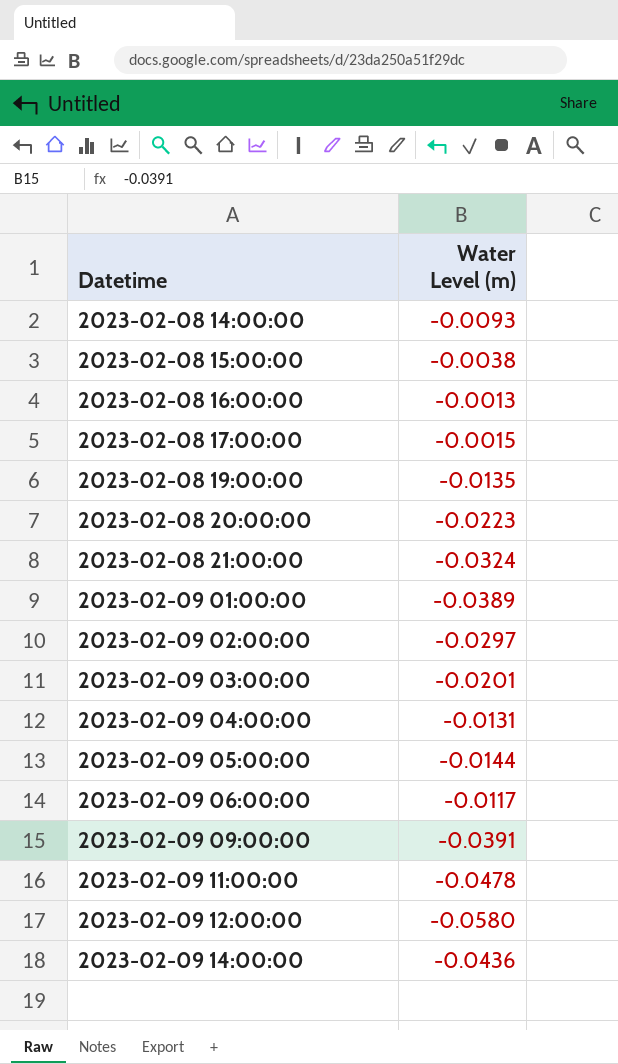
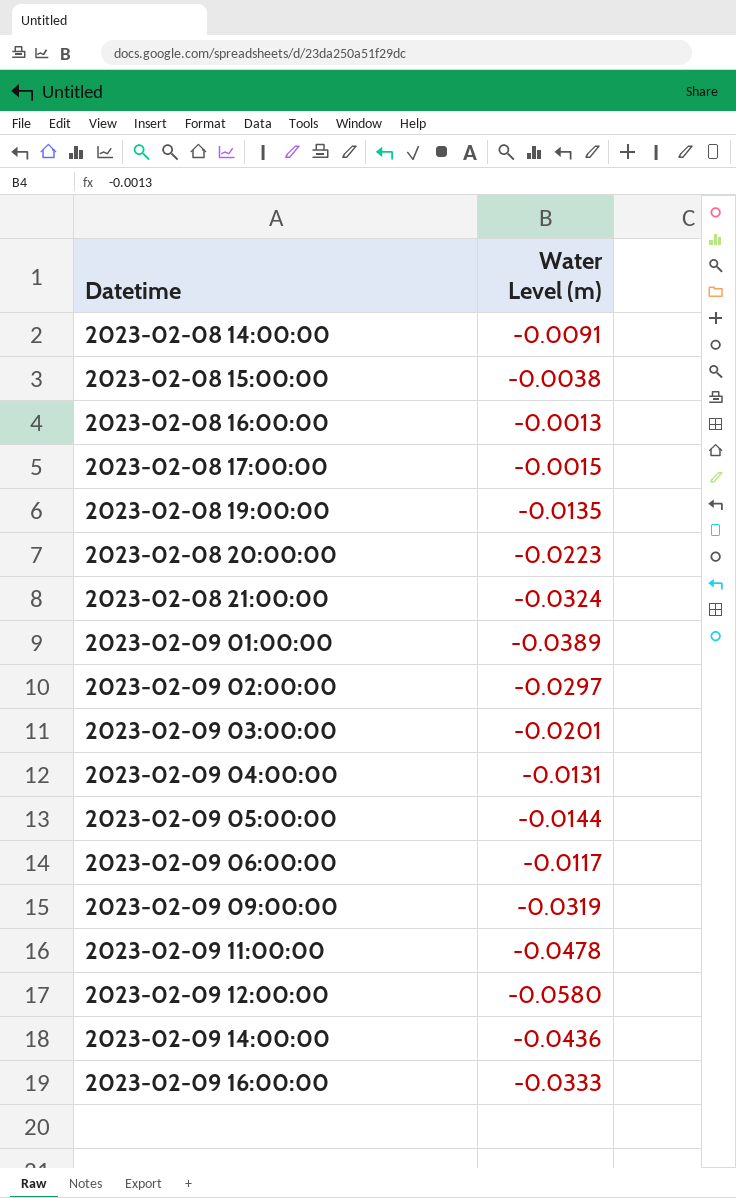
2023-02-08 14:00:00 | Water Level (m): -0.0093 -> -0.0091
2023-02-09 09:00:00 | Water Level (m): -0.0391 -> -0.0319
row 2023-02-09 16:00:00: none -> -0.0333

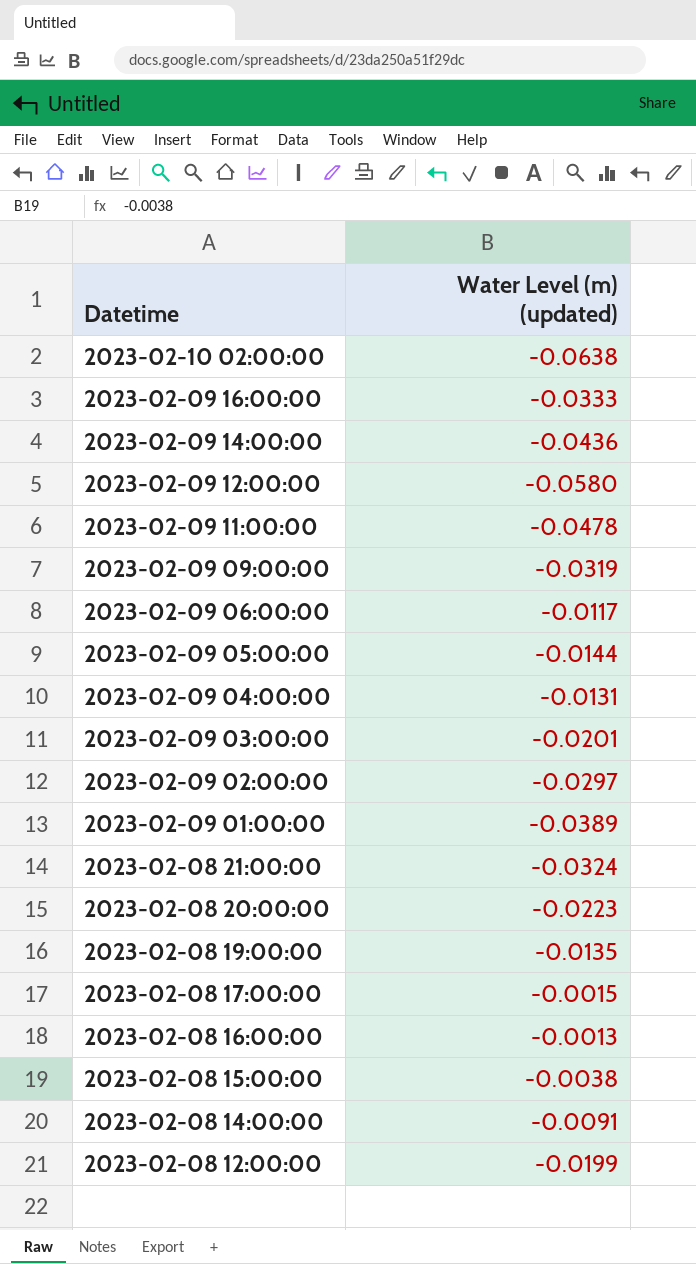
row order: Datetime ascending -> Datetime descending
column name: Water Level (m) -> Water Level (m) (updated)
row 2023-02-10 02:00:00: none -> -0.0638
row 2023-02-08 12:00:00: none -> -0.0199

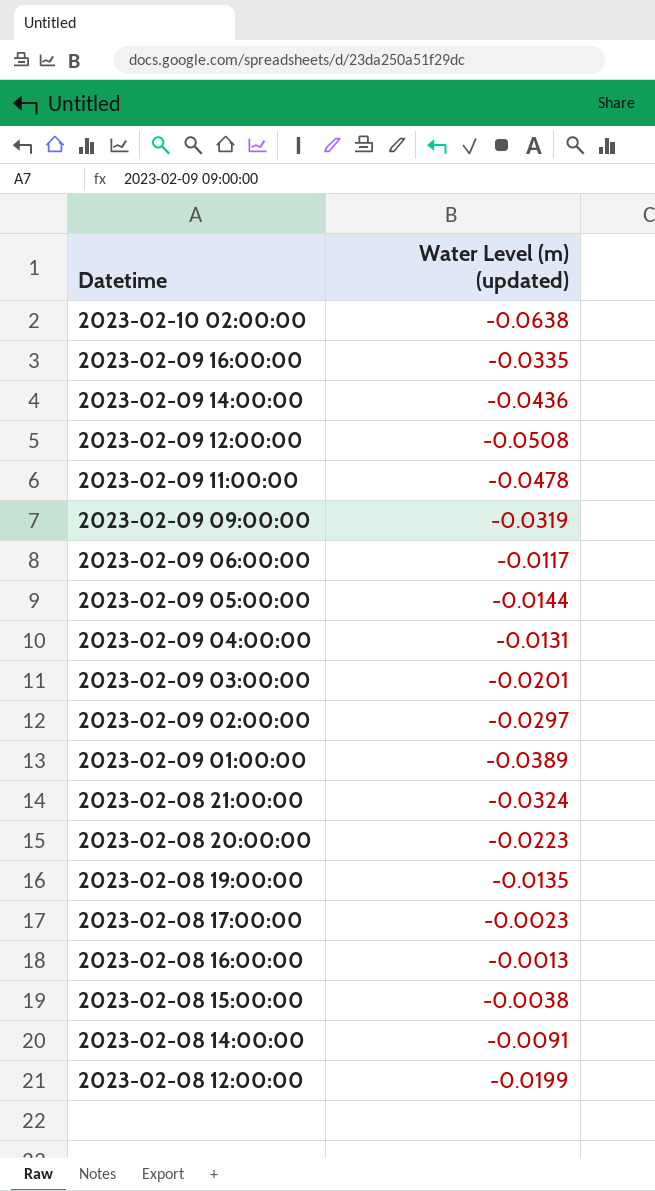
2023-02-09 16:00:00 | Water Level (m) (updated): -0.0333 -> -0.0335
2023-02-09 12:00:00 | Water Level (m) (updated): -0.0580 -> -0.0508
2023-02-08 17:00:00 | Water Level (m) (updated): -0.0015 -> -0.0023

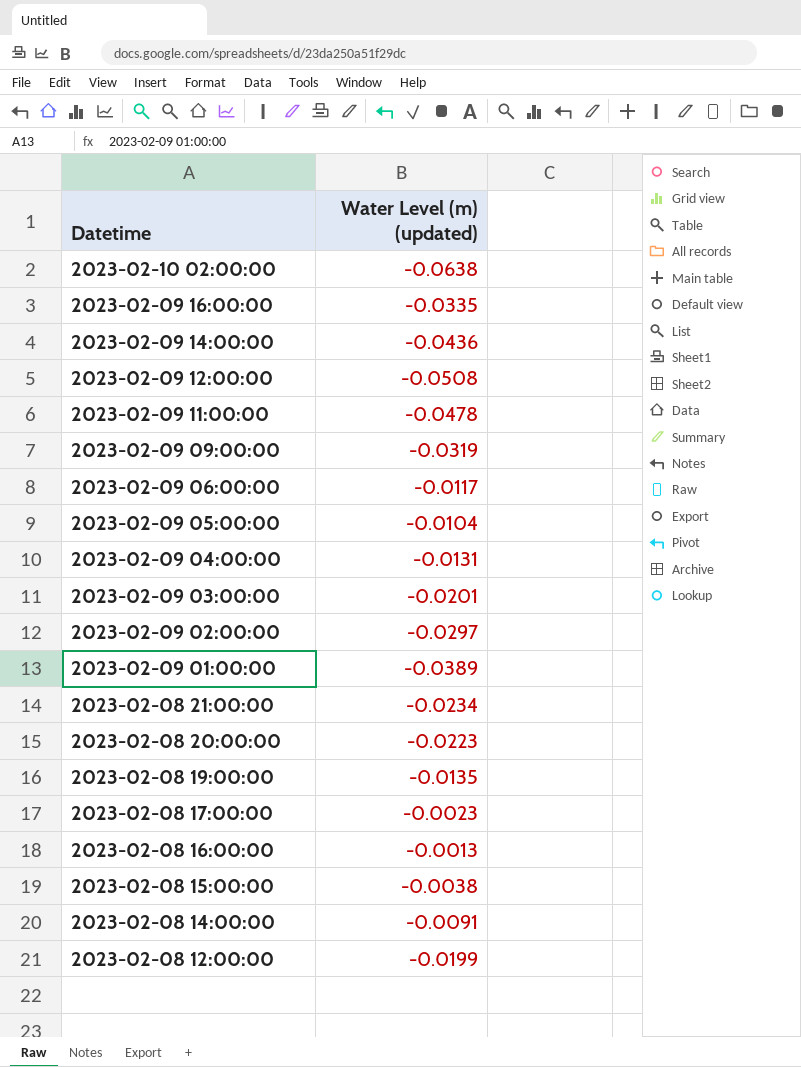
2023-02-09 05:00:00 | Water Level (m) (updated): -0.0144 -> -0.0104
2023-02-08 21:00:00 | Water Level (m) (updated): -0.0324 -> -0.0234

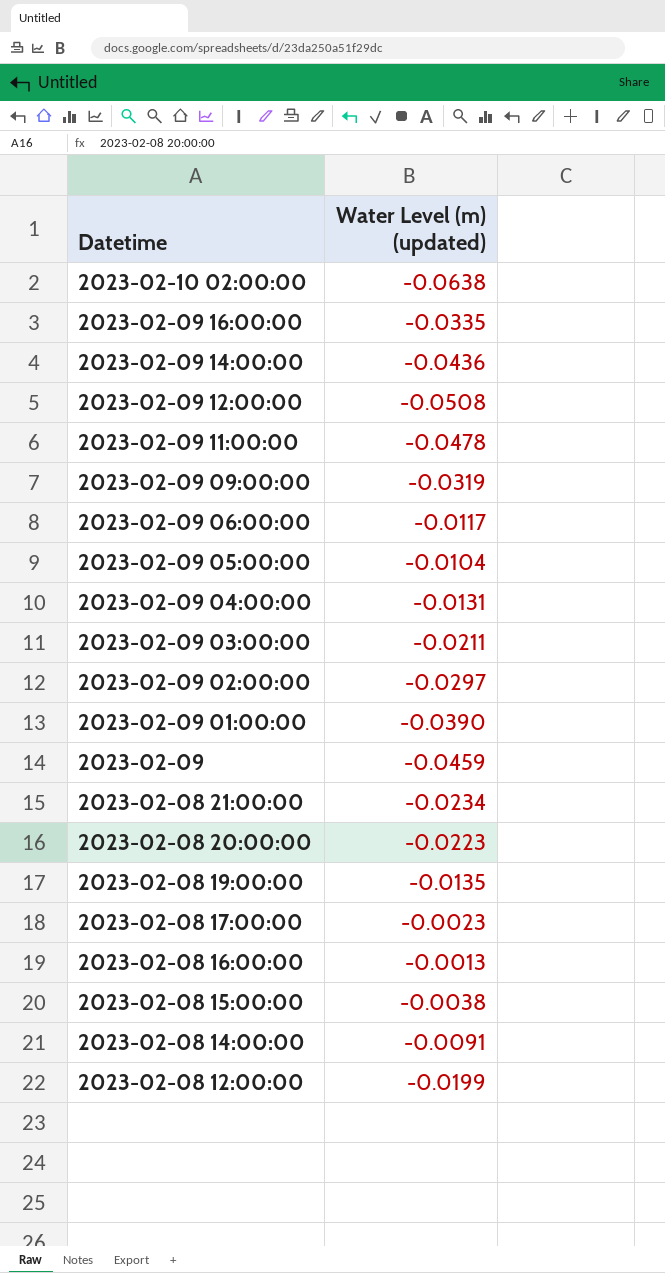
2023-02-09 03:00:00 | Water Level (m) (updated): -0.0201 -> -0.0211
2023-02-09 01:00:00 | Water Level (m) (updated): -0.0389 -> -0.0390
row 2023-02-09: none -> -0.0459

